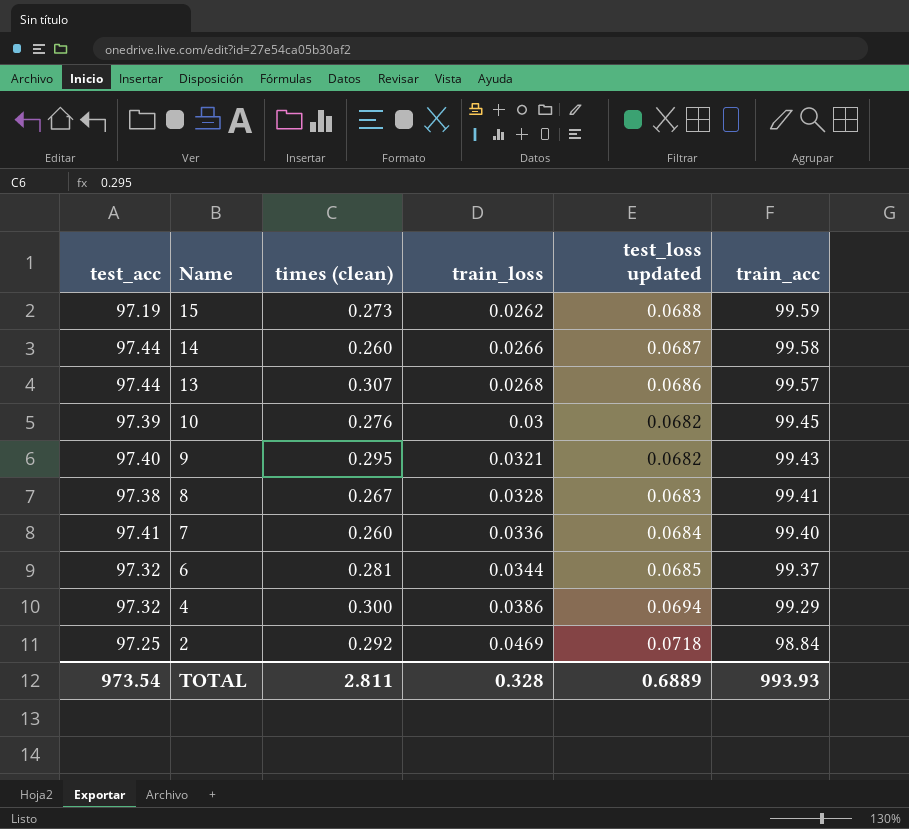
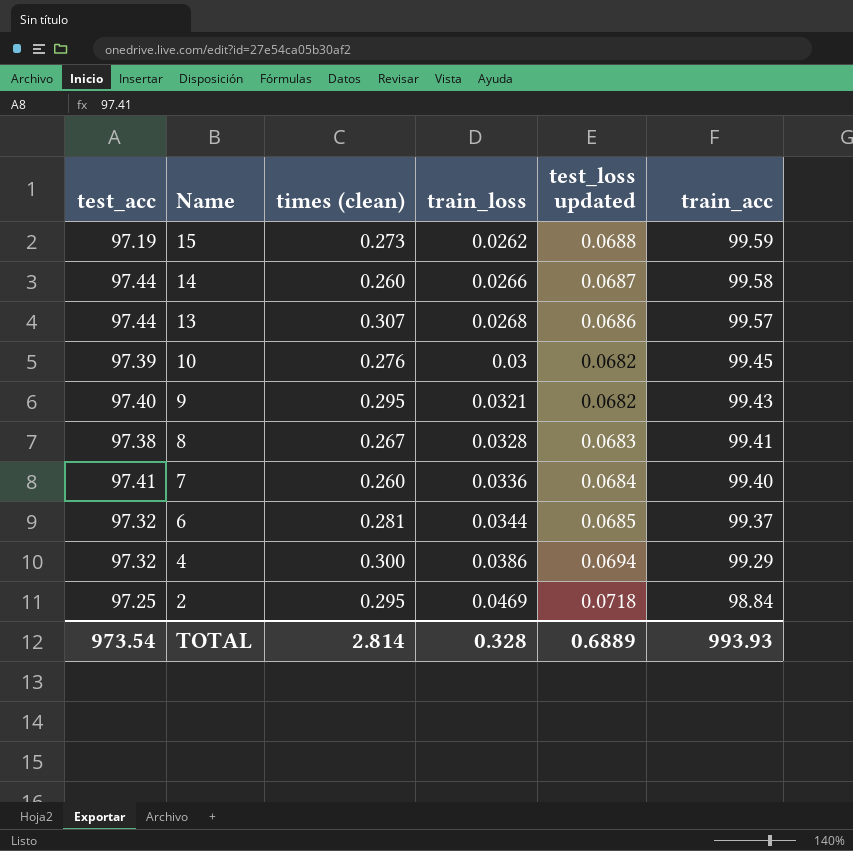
2 | times (clean): 0.292 -> 0.295
TOTAL | times (clean): 2.811 -> 2.814

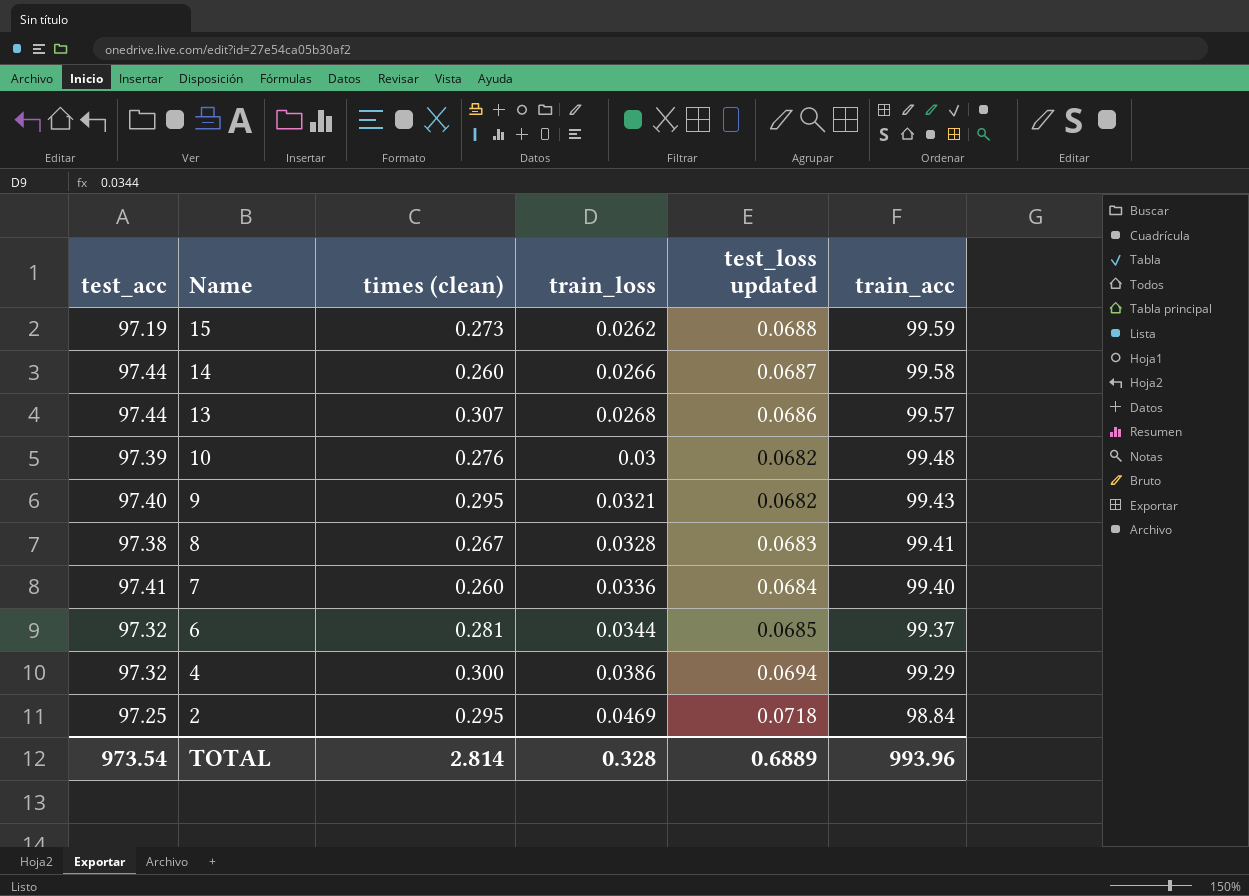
10 | train_acc: 99.45 -> 99.48
TOTAL | train_acc: 993.93 -> 993.96

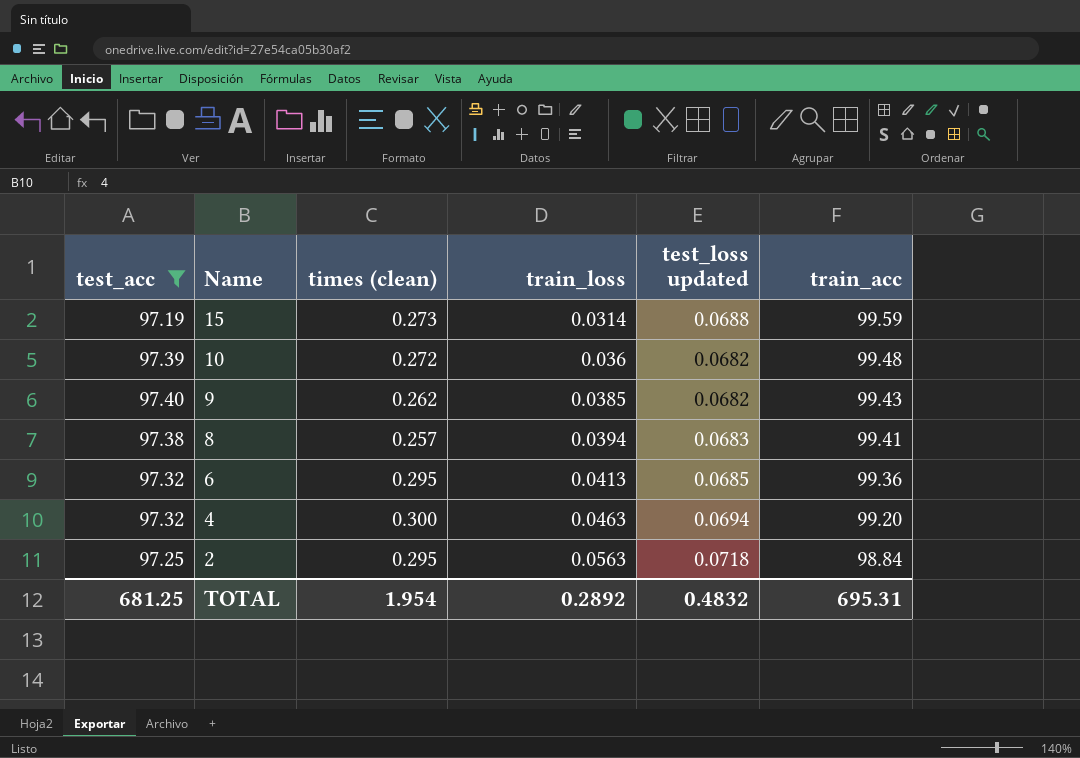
filter: none -> test_acc <= 97.40
15 | train_loss: 0.0262 -> 0.0314
10 | times (clean): 0.276 -> 0.272
10 | train_loss: 0.03 -> 0.036
9 | times (clean): 0.295 -> 0.262
9 | train_loss: 0.0321 -> 0.0385
8 | times (clean): 0.267 -> 0.257
8 | train_loss: 0.0328 -> 0.0394
6 | times (clean): 0.281 -> 0.295
6 | train_loss: 0.0344 -> 0.0413
6 | train_acc: 99.37 -> 99.36
4 | train_loss: 0.0386 -> 0.0463
4 | train_acc: 99.29 -> 99.20
2 | train_loss: 0.0469 -> 0.0563
TOTAL | test_acc: 973.54 -> 681.25
TOTAL | times (clean): 2.814 -> 1.954
TOTAL | train_loss: 0.328 -> 0.2892
TOTAL | test_loss updated: 0.6889 -> 0.4832
TOTAL | train_acc: 993.96 -> 695.31

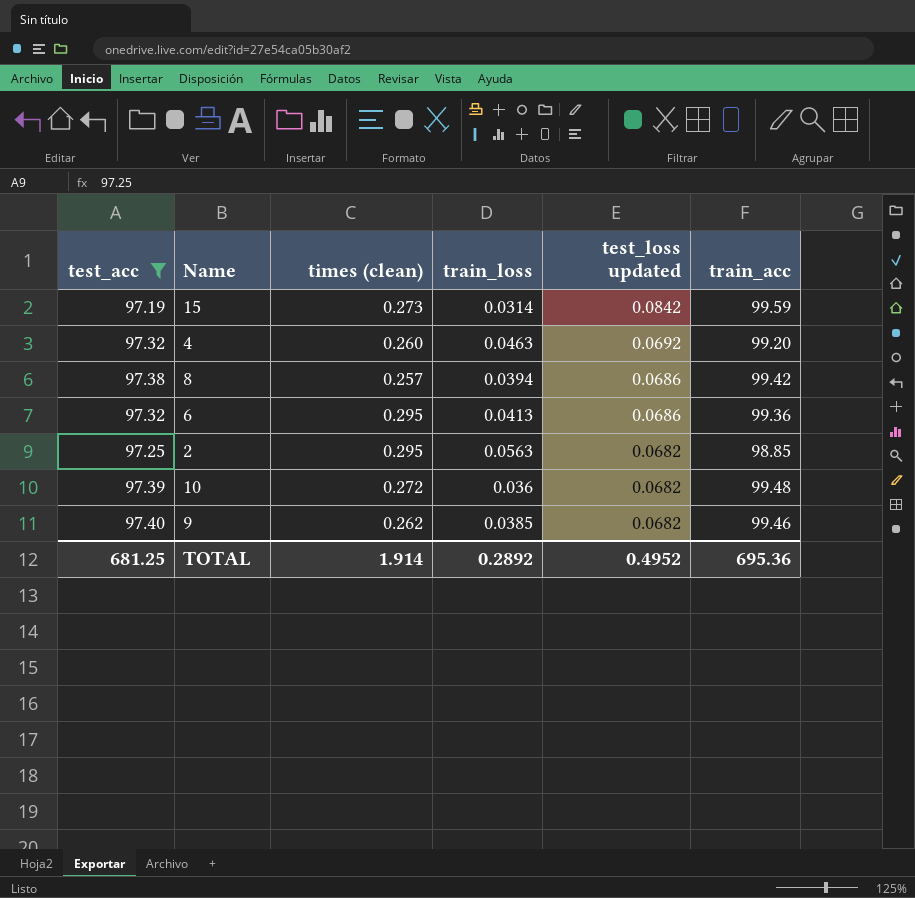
row order: Name descending -> test_loss updated descending
15 | test_loss updated: 0.0688 -> 0.0842
4 | times (clean): 0.300 -> 0.260
4 | test_loss updated: 0.0694 -> 0.0692
8 | test_loss updated: 0.0683 -> 0.0686
8 | train_acc: 99.41 -> 99.42
6 | test_loss updated: 0.0685 -> 0.0686
2 | test_loss updated: 0.0718 -> 0.0682
2 | train_acc: 98.84 -> 98.85
9 | train_acc: 99.43 -> 99.46
TOTAL | times (clean): 1.954 -> 1.914
TOTAL | test_loss updated: 0.4832 -> 0.4952
TOTAL | train_acc: 695.31 -> 695.36

